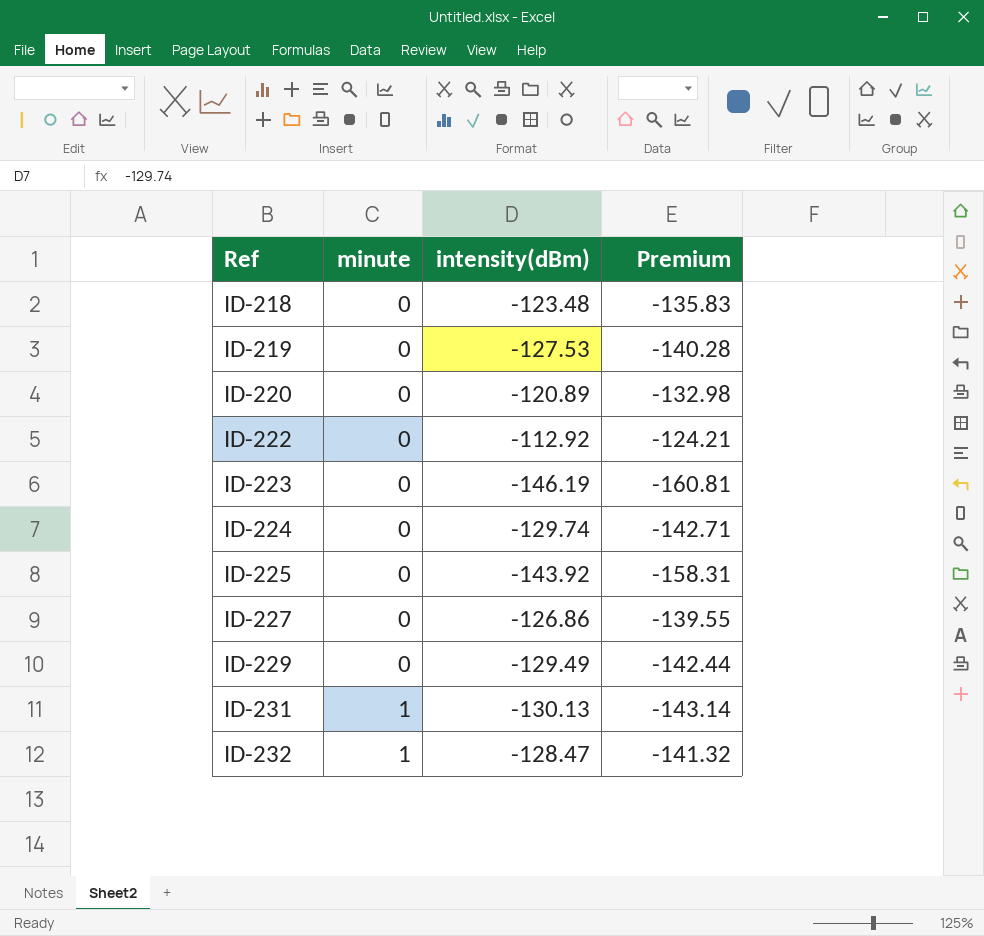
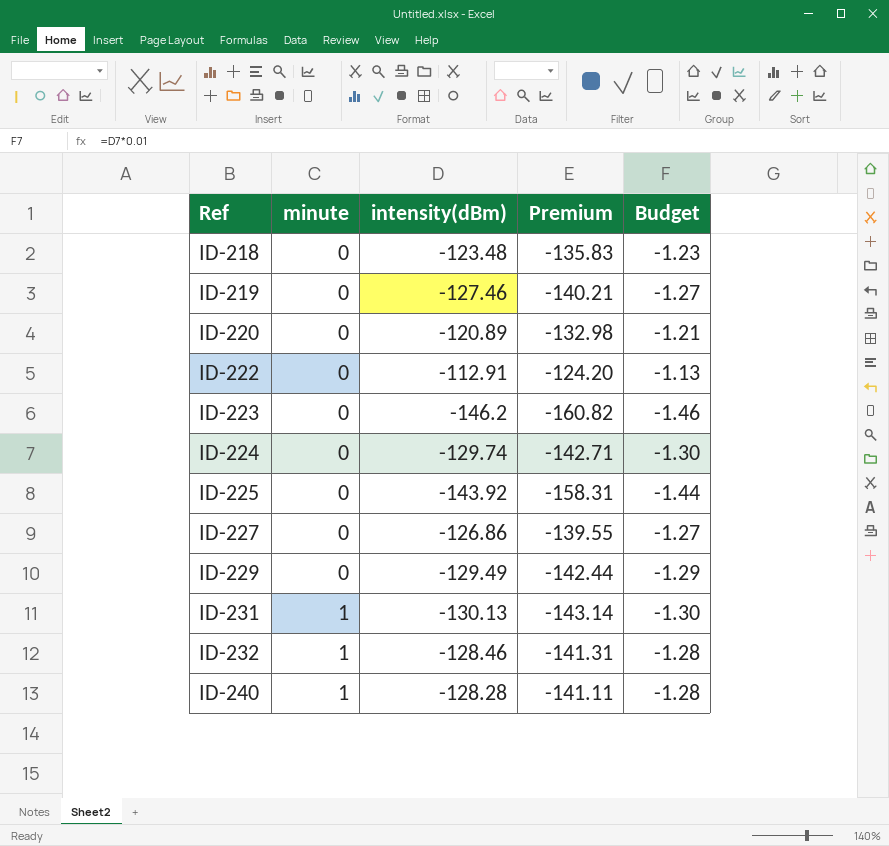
column Budget | formula: none -> [intensity(dBm)] * 0.01
ID-219 | intensity(dBm): -127.53 -> -127.46
ID-219 | Premium: -140.28 -> -140.21
ID-222 | intensity(dBm): -112.92 -> -112.91
ID-222 | Premium: -124.21 -> -124.20
ID-223 | intensity(dBm): -146.19 -> -146.2
ID-223 | Premium: -160.81 -> -160.82
ID-232 | intensity(dBm): -128.47 -> -128.46
ID-232 | Premium: -141.32 -> -141.31
row ID-240: none -> 1 | -128.28 | -141.11 | -1.28

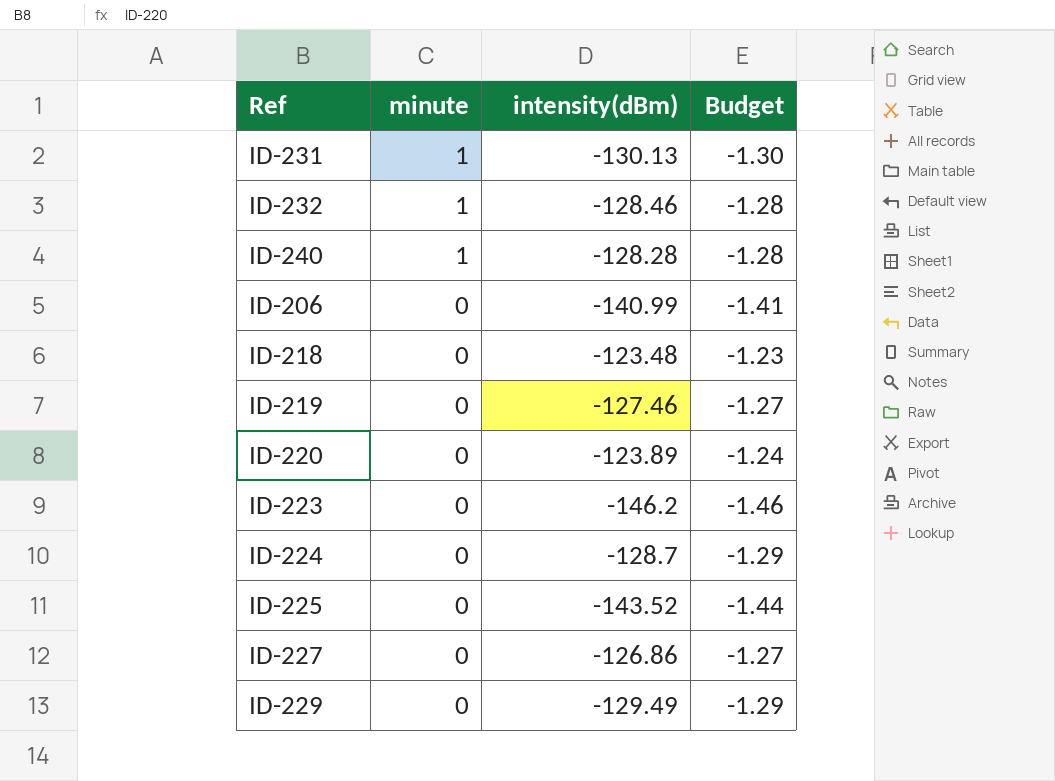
row order: Ref ascending -> minute descending
column Premium | formula: [intensity(dBm)] * 1.1 -> none
row ID-222: 0 | -112.91 | -124.20 | -1.13 -> none
row ID-206: none -> 0 | -140.99 | -1.41
ID-220 | intensity(dBm): -120.89 -> -123.89
ID-220 | Budget: -1.21 -> -1.24
ID-224 | intensity(dBm): -129.74 -> -128.7
ID-224 | Budget: -1.30 -> -1.29
ID-225 | intensity(dBm): -143.92 -> -143.52

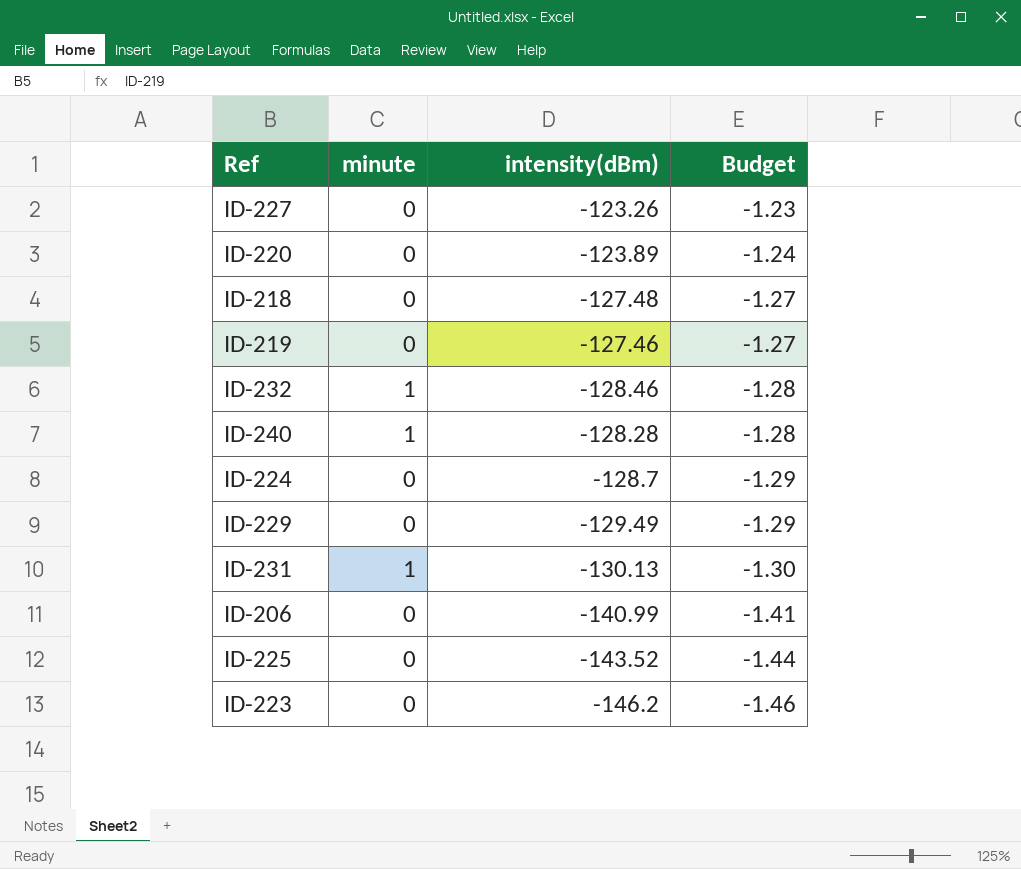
row order: minute descending -> Budget descending
ID-227 | intensity(dBm): -126.86 -> -123.26
ID-227 | Budget: -1.27 -> -1.23
ID-218 | intensity(dBm): -123.48 -> -127.48
ID-218 | Budget: -1.23 -> -1.27

